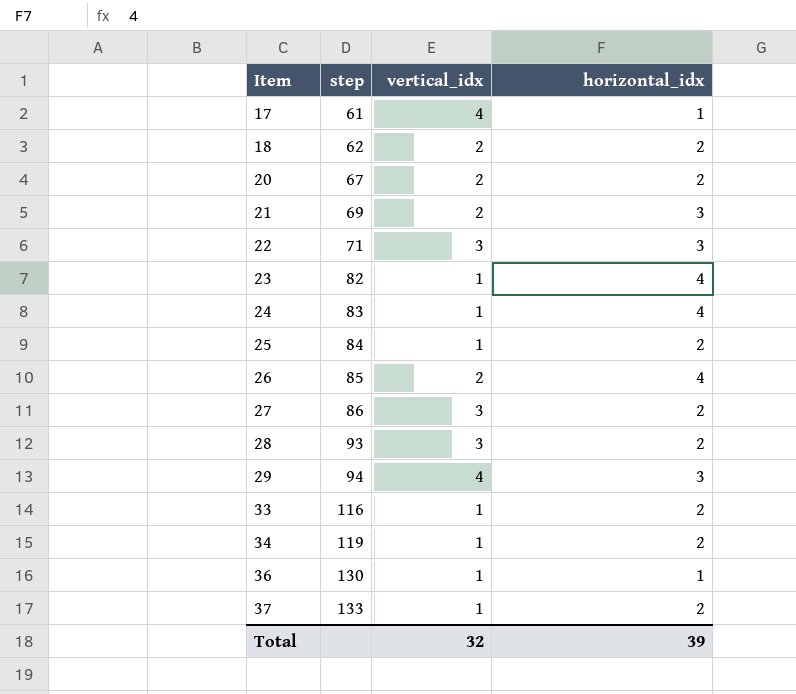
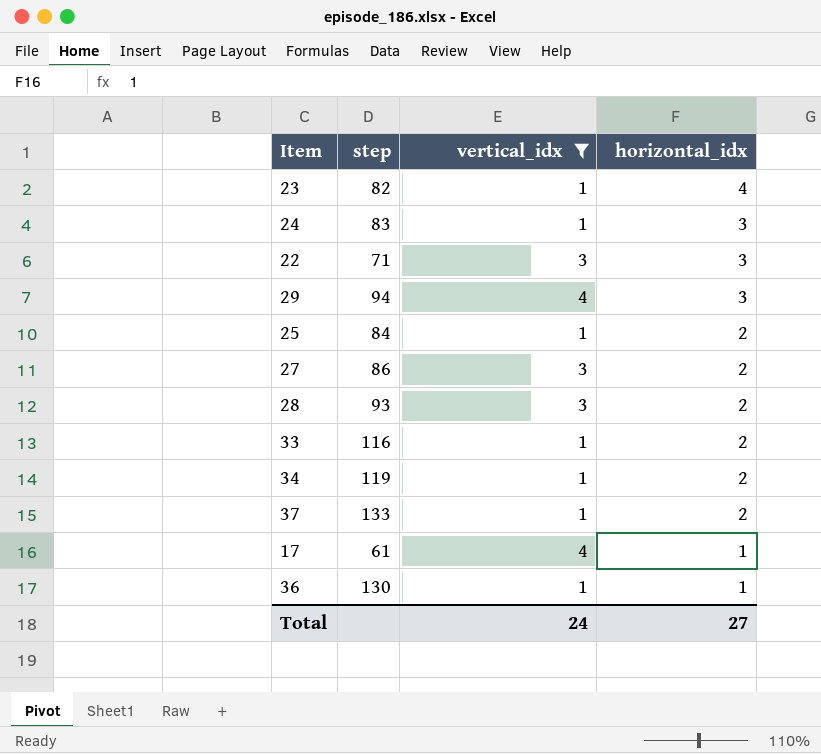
filter: none -> vertical_idx != 2
row order: Item ascending -> horizontal_idx descending
24 | horizontal_idx: 4 -> 3
Total | vertical_idx: 32 -> 24
Total | horizontal_idx: 39 -> 27

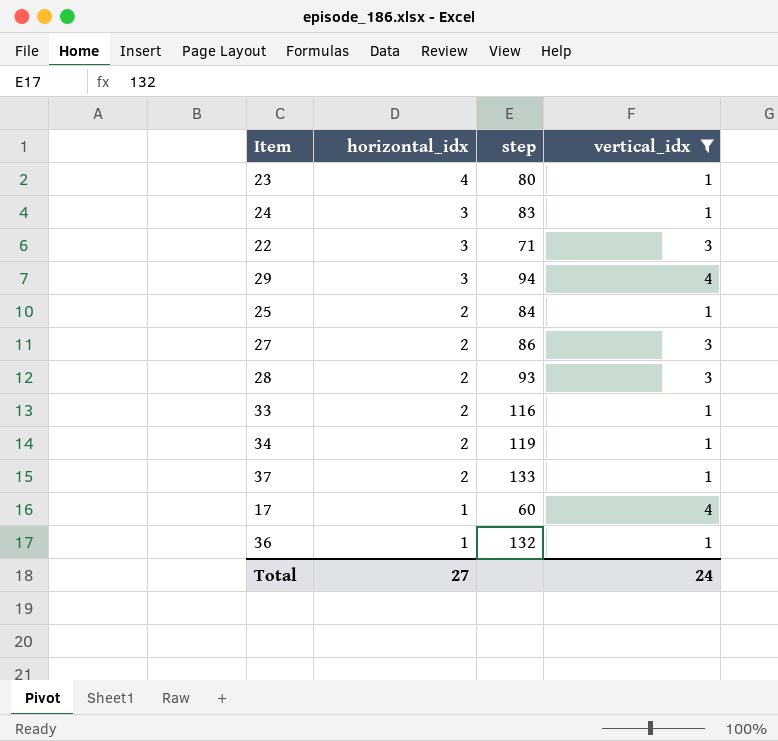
column horizontal_idx | position: 4 -> 2
23 | step: 82 -> 80
17 | step: 61 -> 60
36 | step: 130 -> 132

